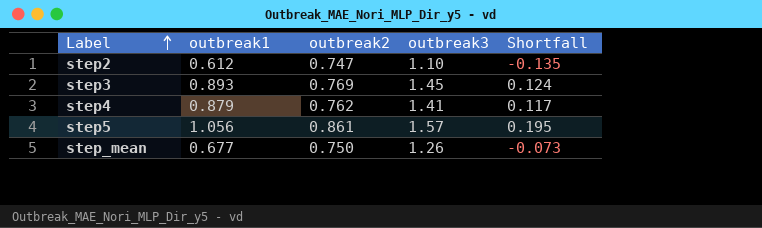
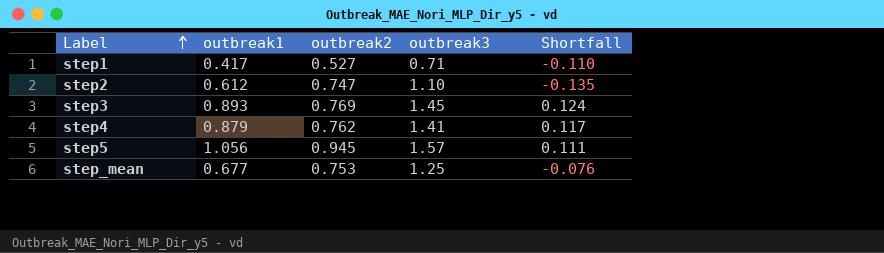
row step1: none -> 0.417 | 0.527 | 0.71 | -0.110
step5 | outbreak2: 0.861 -> 0.945
step5 | Shortfall: 0.195 -> 0.111
step_mean | outbreak2: 0.750 -> 0.753
step_mean | outbreak3: 1.26 -> 1.25
step_mean | Shortfall: -0.073 -> -0.076

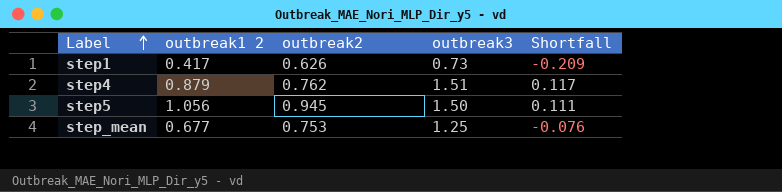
column name: outbreak1 -> outbreak1 2
row step2: 0.612 | 0.747 | 1.10 | -0.135 -> none
row step3: 0.893 | 0.769 | 1.45 | 0.124 -> none
step1 | outbreak2: 0.527 -> 0.626
step1 | outbreak3: 0.71 -> 0.73
step1 | Shortfall: -0.110 -> -0.209
step4 | outbreak3: 1.41 -> 1.51
step5 | outbreak3: 1.57 -> 1.50

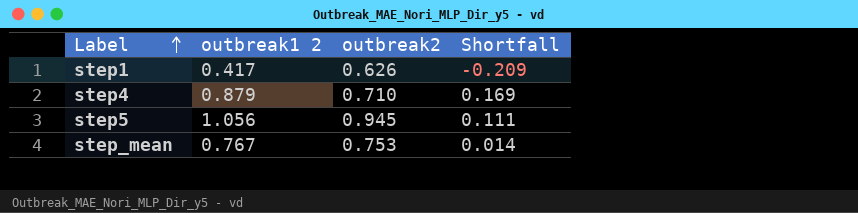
column outbreak3 | position: 4 -> none
step4 | outbreak2: 0.762 -> 0.710
step4 | Shortfall: 0.117 -> 0.169
step_mean | outbreak1 2: 0.677 -> 0.767
step_mean | Shortfall: -0.076 -> 0.014

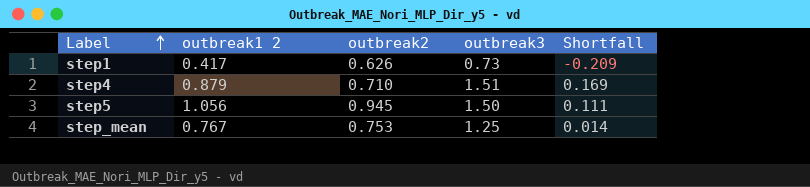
column outbreak3 | position: none -> 4

